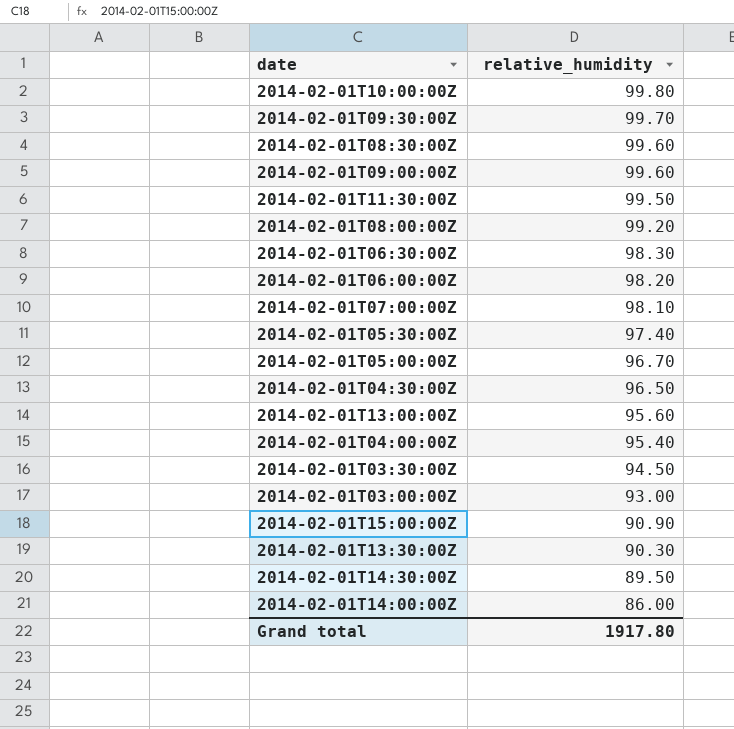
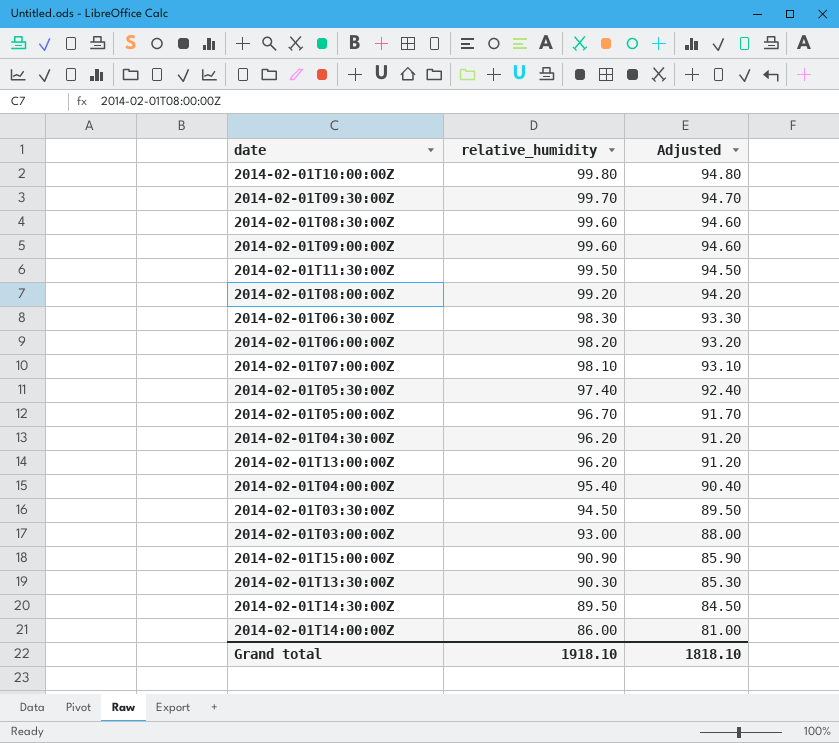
column Adjusted | formula: none -> [relative_humidity] - 5
2014-02-01T04:30:00Z | relative_humidity: 96.50 -> 96.20
2014-02-01T13:00:00Z | relative_humidity: 95.60 -> 96.20
Grand total | relative_humidity: 1917.80 -> 1918.10

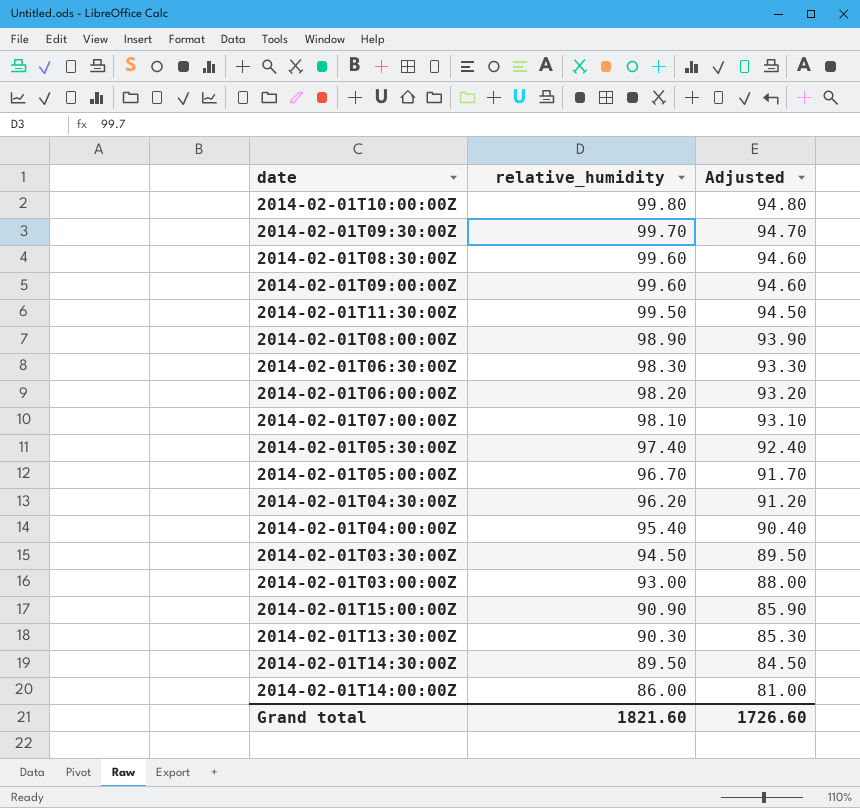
row 2014-02-01T13:00:00Z: 96.20 | 91.20 -> none
2014-02-01T08:00:00Z | relative_humidity: 99.20 -> 98.90
2014-02-01T08:00:00Z | Adjusted: 94.20 -> 93.90
Grand total | relative_humidity: 1918.10 -> 1821.60
Grand total | Adjusted: 1818.10 -> 1726.60

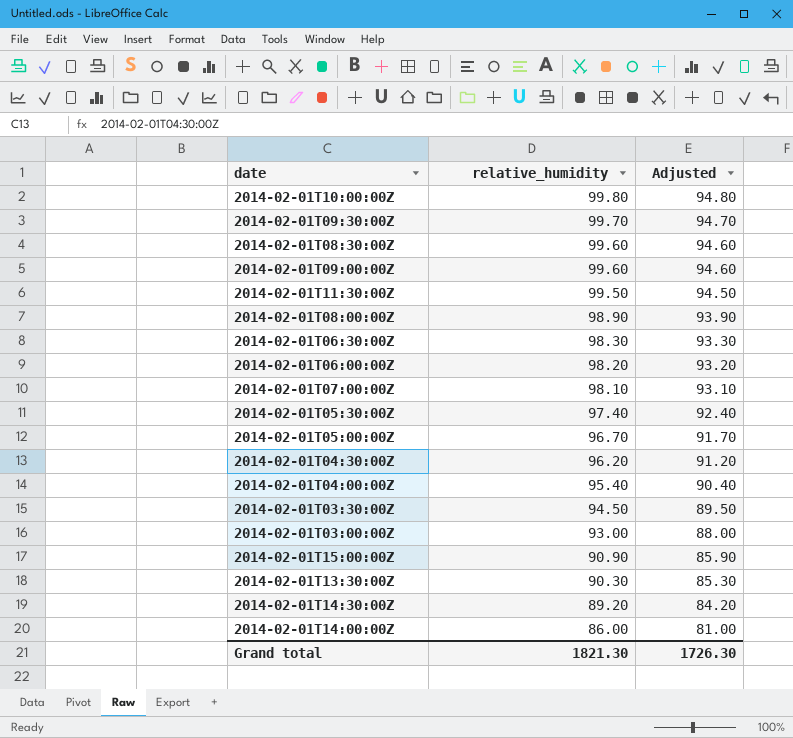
2014-02-01T14:30:00Z | relative_humidity: 89.50 -> 89.20
2014-02-01T14:30:00Z | Adjusted: 84.50 -> 84.20
Grand total | relative_humidity: 1821.60 -> 1821.30
Grand total | Adjusted: 1726.60 -> 1726.30

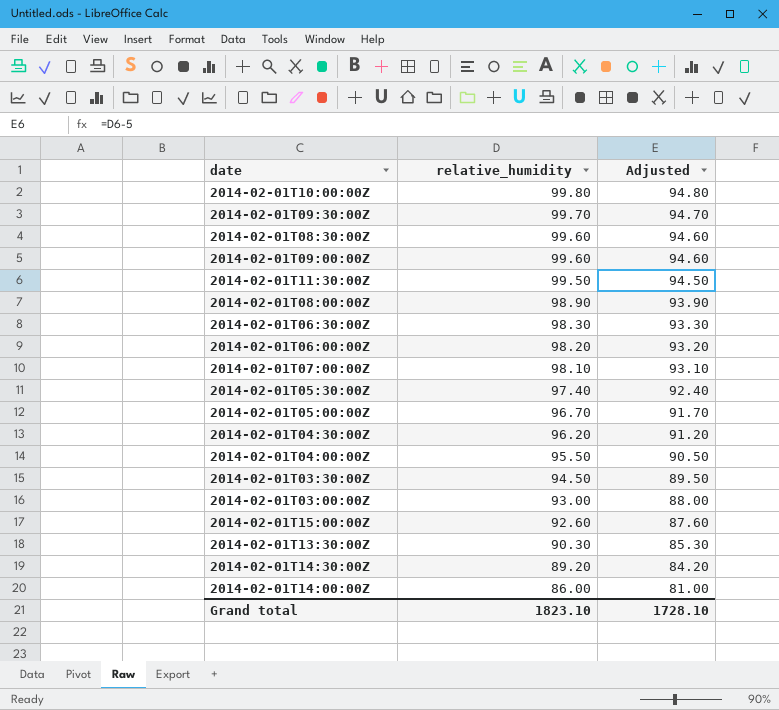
2014-02-01T04:00:00Z | relative_humidity: 95.40 -> 95.50
2014-02-01T04:00:00Z | Adjusted: 90.40 -> 90.50
2014-02-01T15:00:00Z | relative_humidity: 90.90 -> 92.60
2014-02-01T15:00:00Z | Adjusted: 85.90 -> 87.60
Grand total | relative_humidity: 1821.30 -> 1823.10
Grand total | Adjusted: 1726.30 -> 1728.10

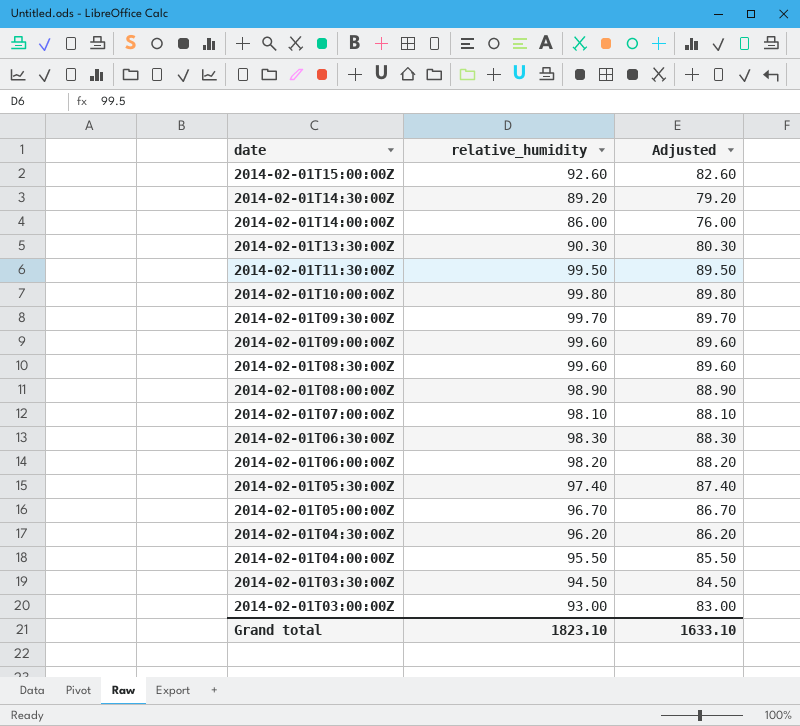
row order: relative_humidity descending -> date descending
column Adjusted | formula: [relative_humidity] - 5 -> [relative_humidity] - 10
Grand total | Adjusted: 1728.10 -> 1633.10

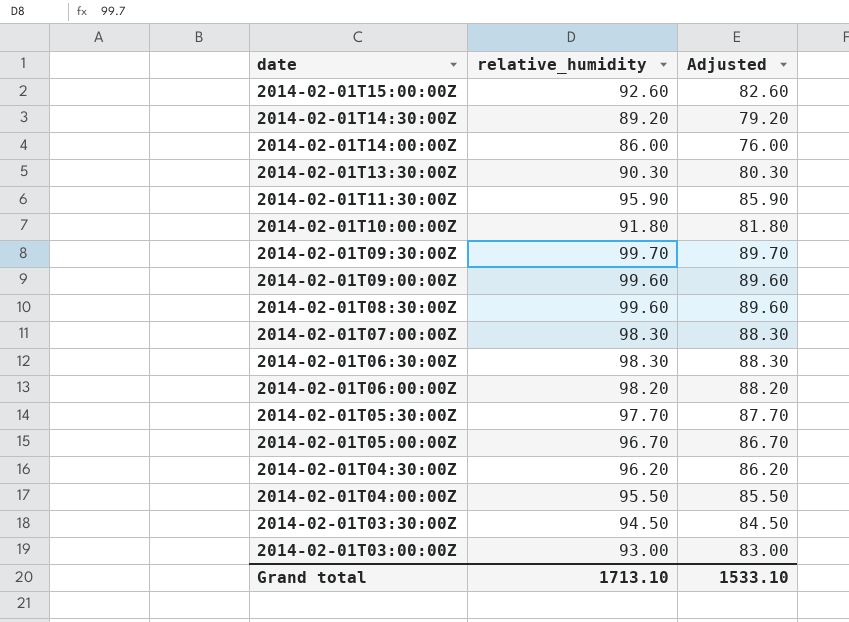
row 2014-02-01T08:00:00Z: 98.90 | 88.90 -> none
2014-02-01T11:30:00Z | relative_humidity: 99.50 -> 95.90
2014-02-01T11:30:00Z | Adjusted: 89.50 -> 85.90
2014-02-01T10:00:00Z | relative_humidity: 99.80 -> 91.80
2014-02-01T10:00:00Z | Adjusted: 89.80 -> 81.80
2014-02-01T07:00:00Z | relative_humidity: 98.10 -> 98.30
2014-02-01T07:00:00Z | Adjusted: 88.10 -> 88.30
2014-02-01T05:30:00Z | relative_humidity: 97.40 -> 97.70
2014-02-01T05:30:00Z | Adjusted: 87.40 -> 87.70
Grand total | relative_humidity: 1823.10 -> 1713.10
Grand total | Adjusted: 1633.10 -> 1533.10

